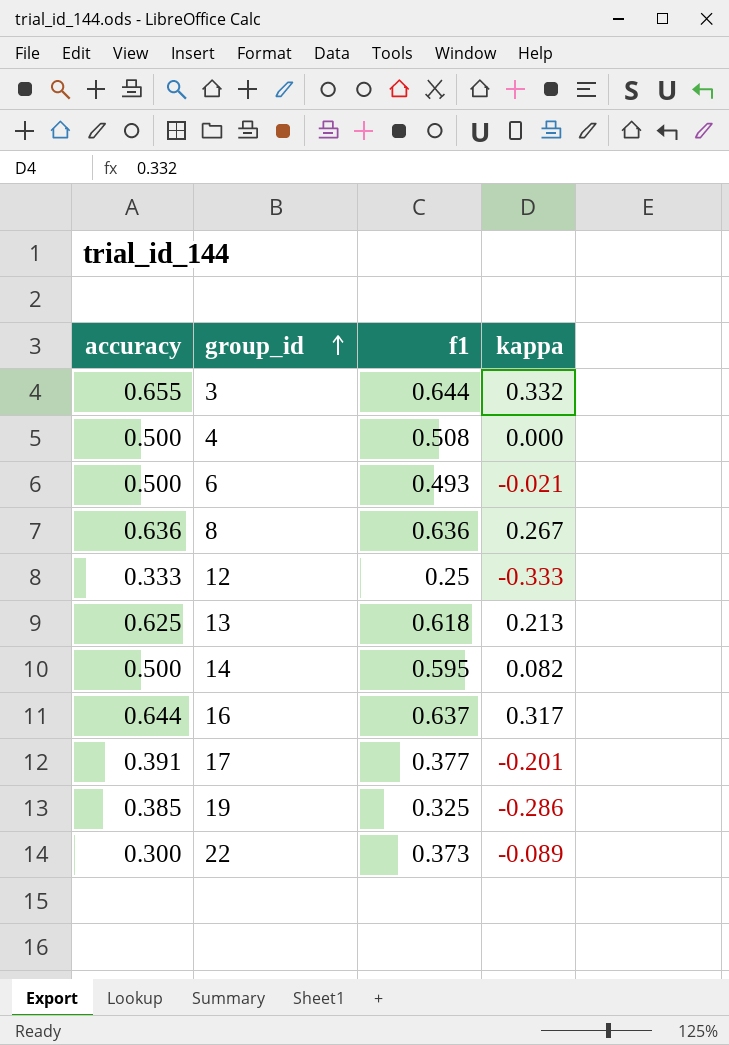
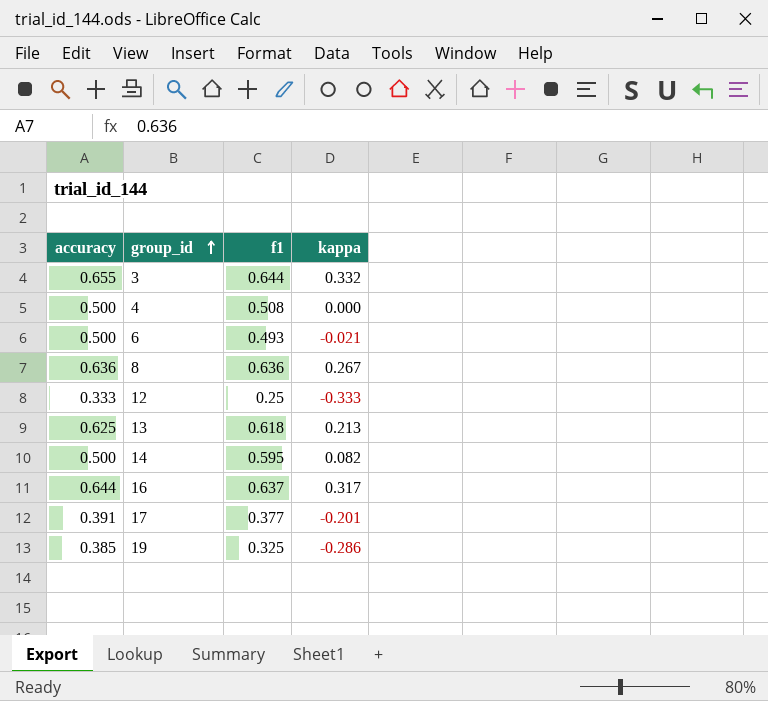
row 22: 0.300 | 0.373 | -0.089 -> none

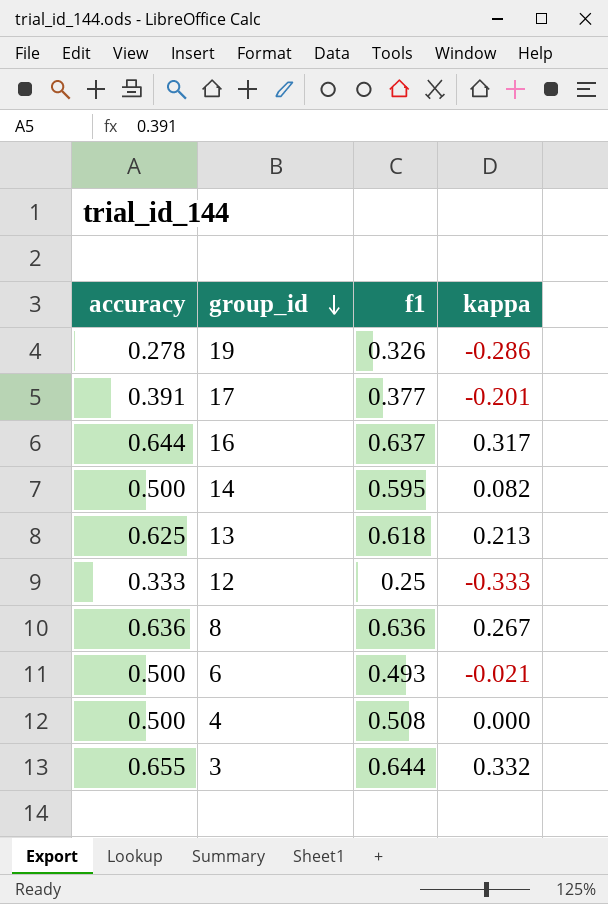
row order: group_id ascending -> group_id descending
19 | accuracy: 0.385 -> 0.278
19 | f1: 0.325 -> 0.326

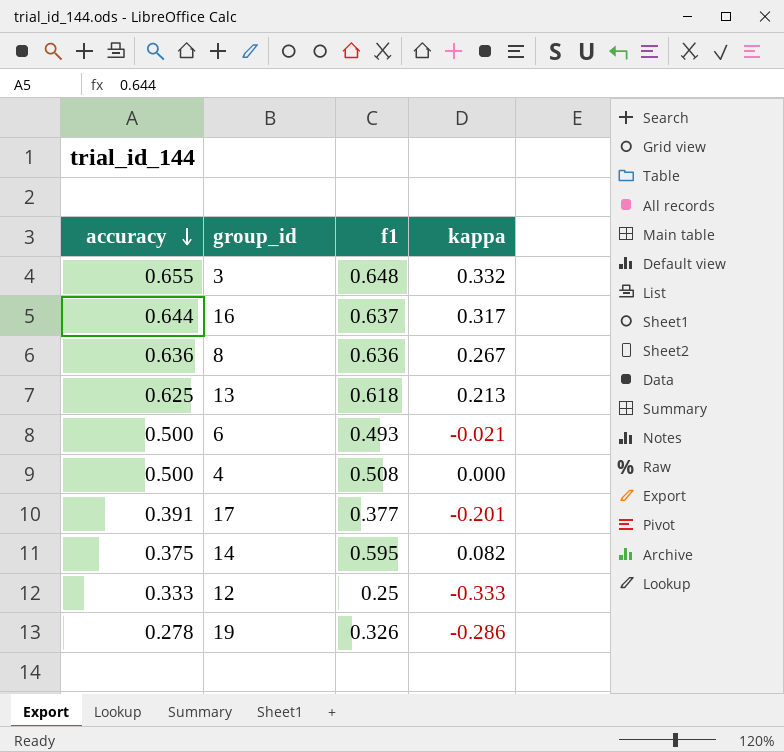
row order: group_id descending -> accuracy descending
3 | f1: 0.644 -> 0.648
14 | accuracy: 0.500 -> 0.375

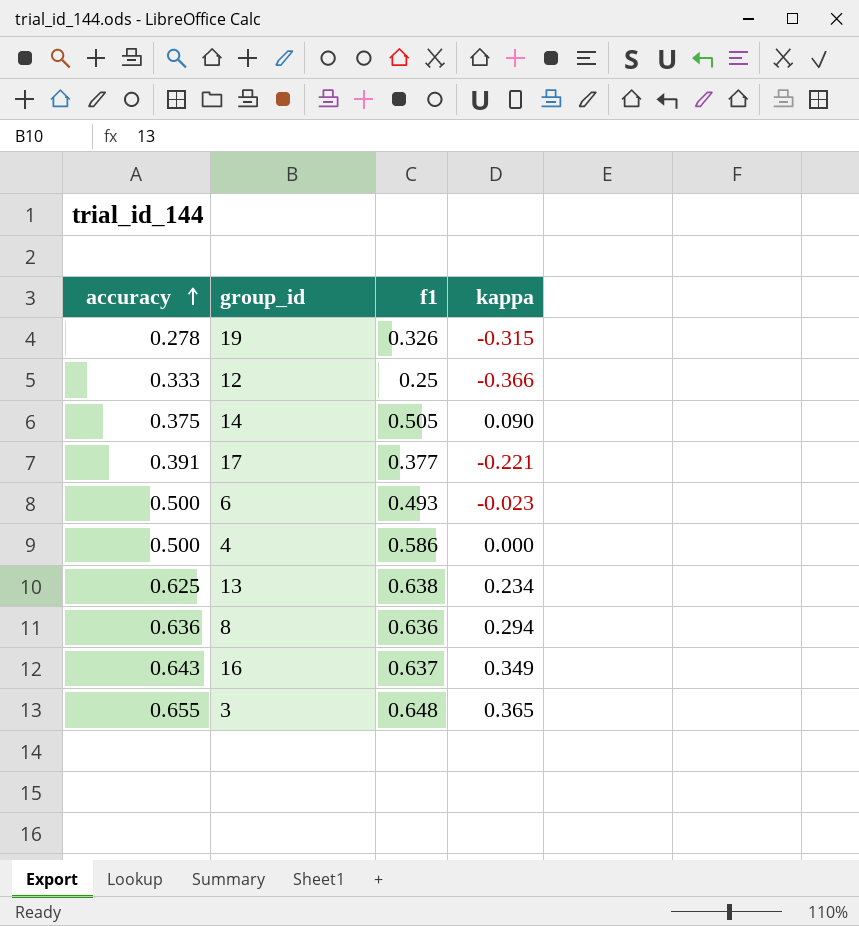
row order: accuracy descending -> accuracy ascending
19 | kappa: -0.286 -> -0.315
12 | kappa: -0.333 -> -0.366
14 | f1: 0.595 -> 0.505
14 | kappa: 0.082 -> 0.090
17 | kappa: -0.201 -> -0.221
6 | kappa: -0.021 -> -0.023
4 | f1: 0.508 -> 0.586
13 | f1: 0.618 -> 0.638
13 | kappa: 0.213 -> 0.234
8 | kappa: 0.267 -> 0.294
16 | accuracy: 0.644 -> 0.643
16 | kappa: 0.317 -> 0.349
3 | kappa: 0.332 -> 0.365

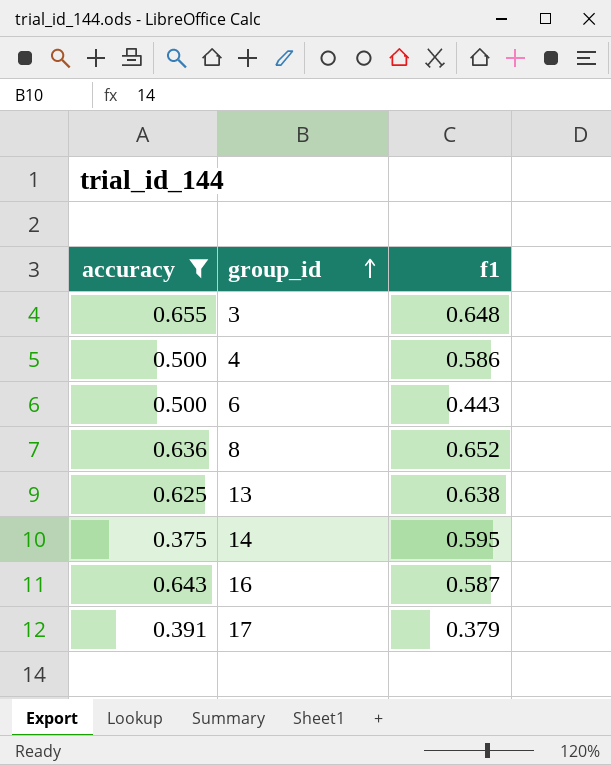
filter: none -> accuracy >= 0.375
row order: accuracy ascending -> group_id ascending
column kappa | position: 4 -> none
6 | f1: 0.493 -> 0.443
8 | f1: 0.636 -> 0.652
14 | f1: 0.505 -> 0.595
16 | f1: 0.637 -> 0.587
17 | f1: 0.377 -> 0.379

